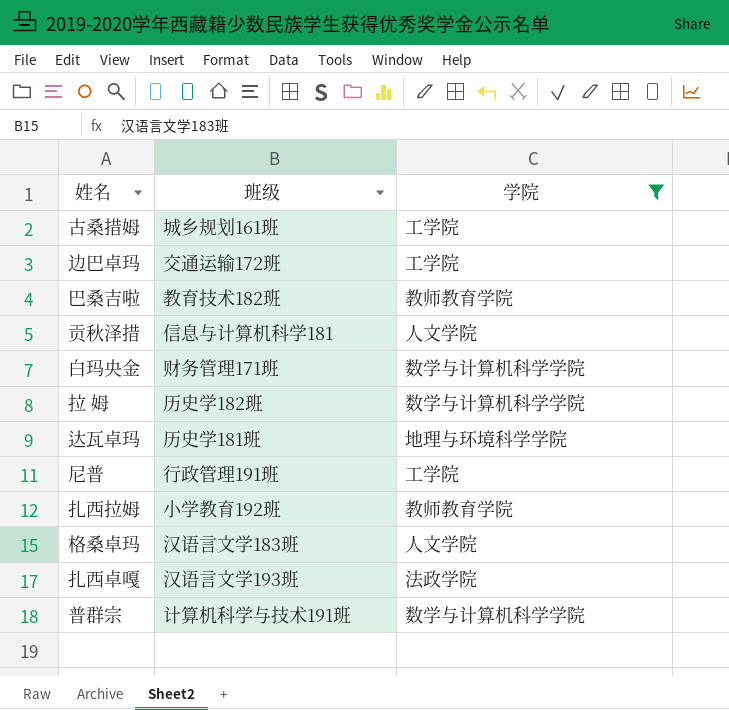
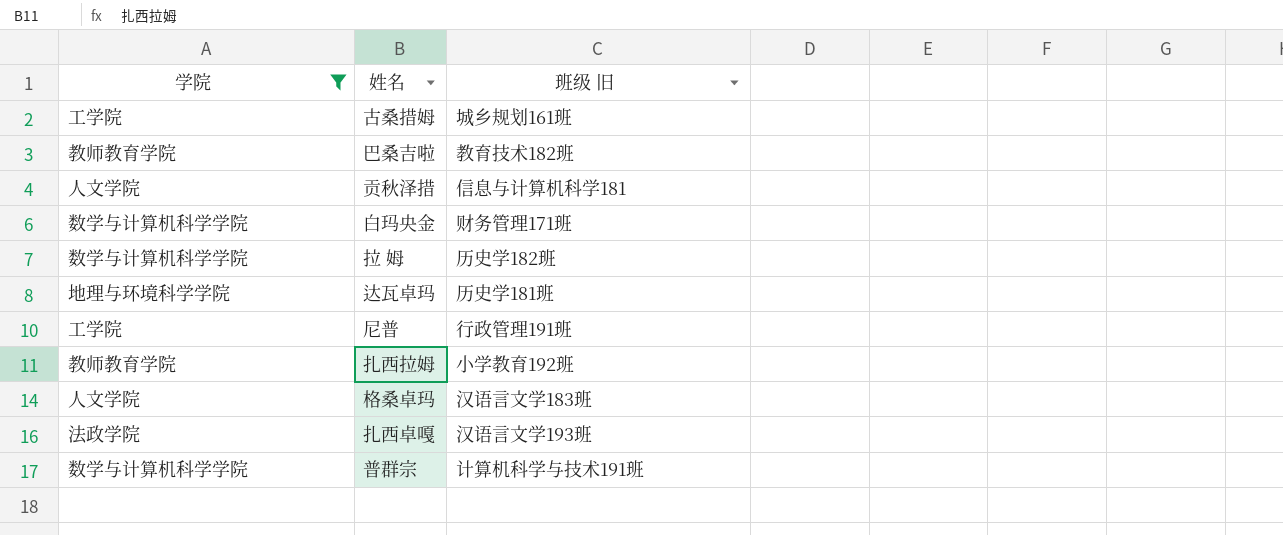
column 学院 | position: 3 -> 1
column name: 班级 -> 班级 旧
row 边巴卓玛: 交通运输172班 | 工学院 -> none

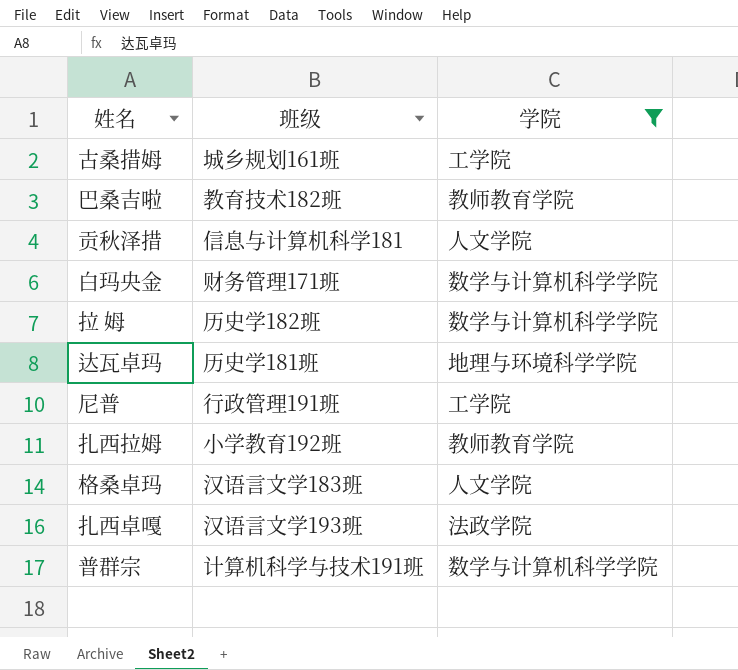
column name: 班级 旧 -> 班级
column 学院 | position: 1 -> 3

